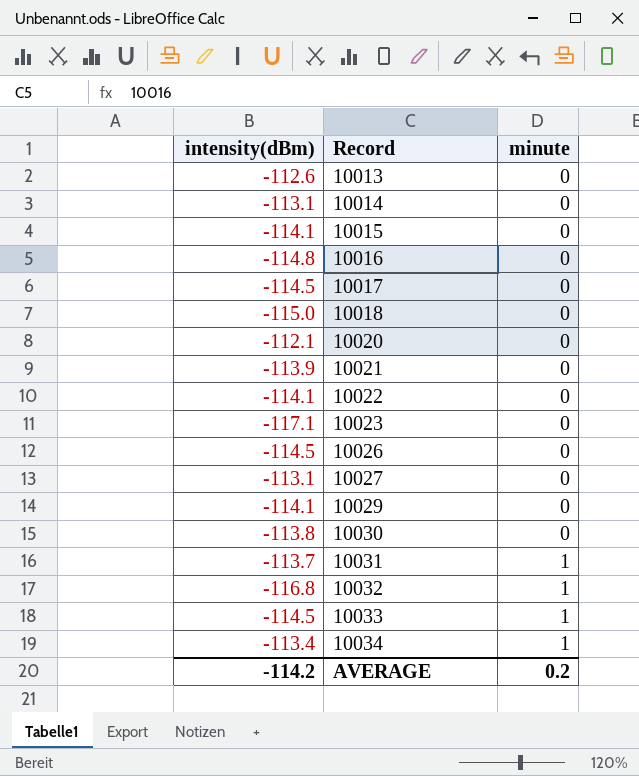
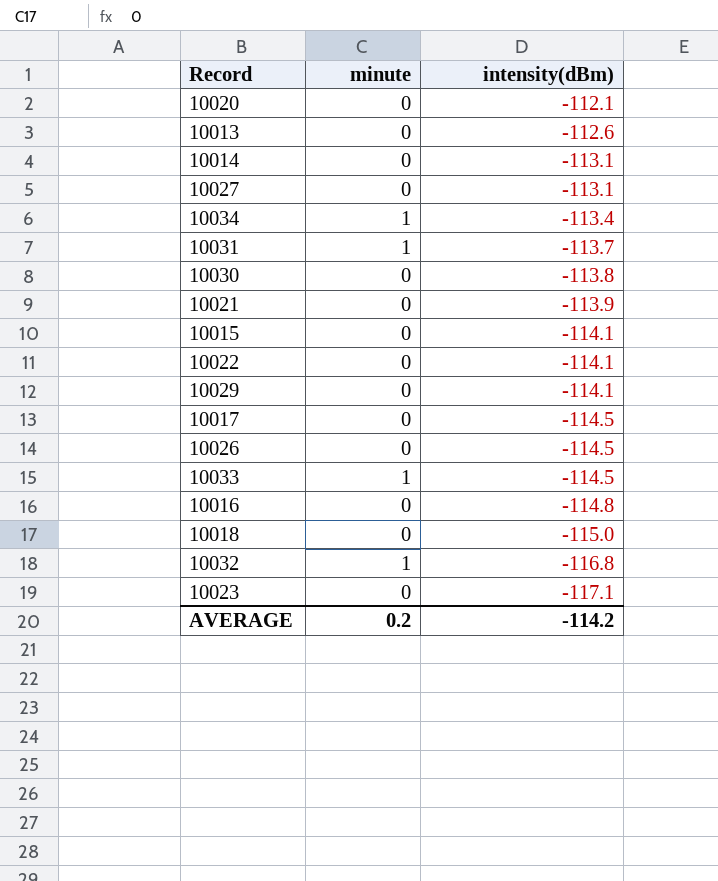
row order: Record ascending -> intensity(dBm) descending
column intensity(dBm) | position: 1 -> 3

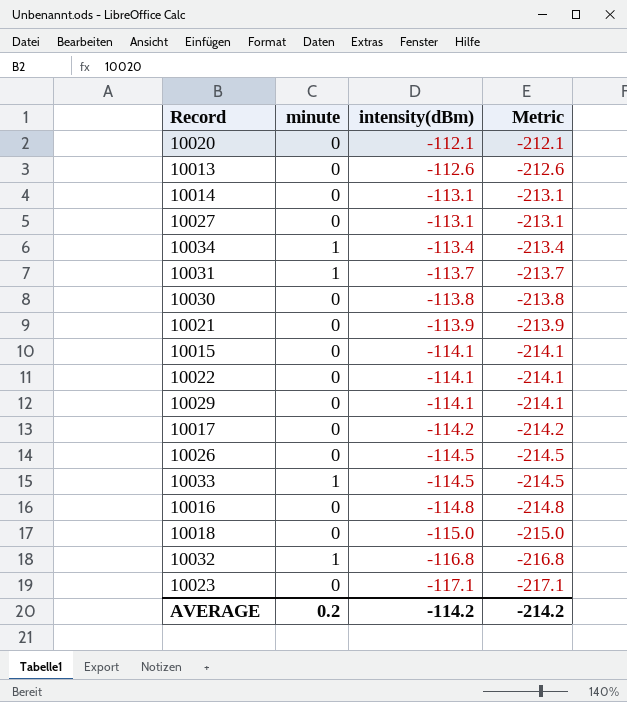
column Metric | formula: none -> [intensity(dBm)] - 100
10017 | intensity(dBm): -114.5 -> -114.2

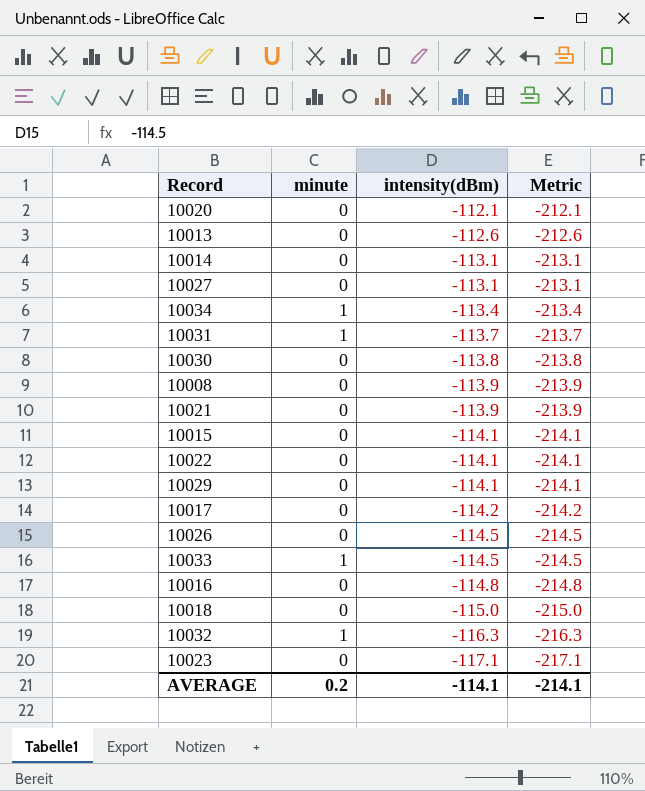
row 10008: none -> 0 | -113.9 | -213.9
10032 | intensity(dBm): -116.8 -> -116.3
10032 | Metric: -216.8 -> -216.3
AVERAGE | intensity(dBm): -114.2 -> -114.1
AVERAGE | Metric: -214.2 -> -214.1

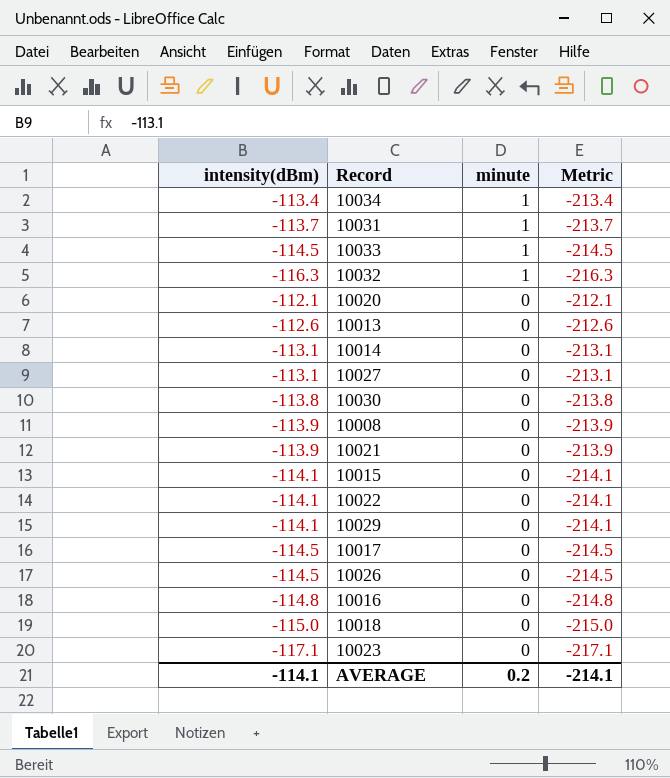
row order: intensity(dBm) descending -> minute descending
column intensity(dBm) | position: 3 -> 1
10017 | intensity(dBm): -114.2 -> -114.5
10017 | Metric: -214.2 -> -214.5

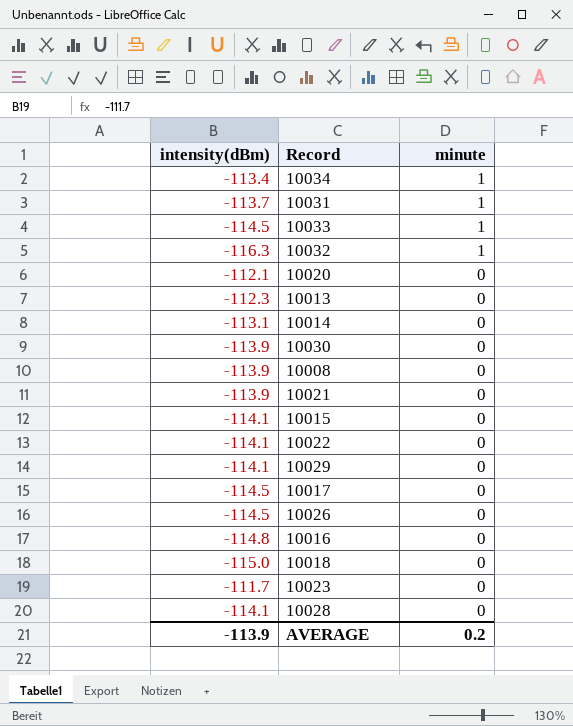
column Metric | formula: [intensity(dBm)] - 100 -> none
row 10027: -113.1 | 0 | -213.1 -> none
10013 | intensity(dBm): -112.6 -> -112.3
10030 | intensity(dBm): -113.8 -> -113.9
10023 | intensity(dBm): -117.1 -> -111.7
row 10028: none -> -114.1 | 0
AVERAGE | intensity(dBm): -114.1 -> -113.9

